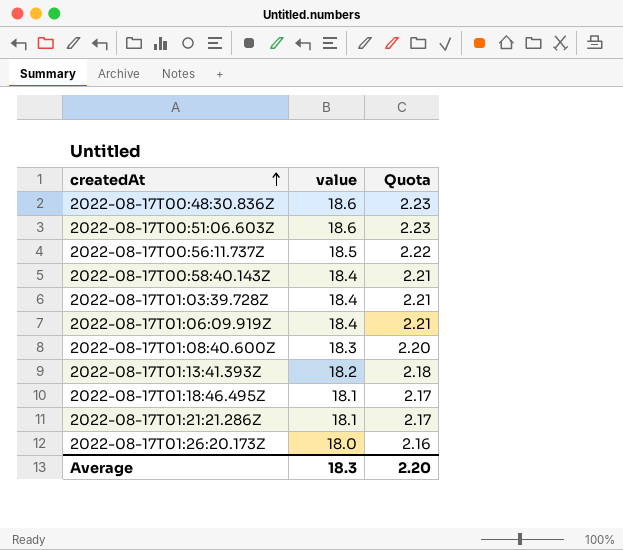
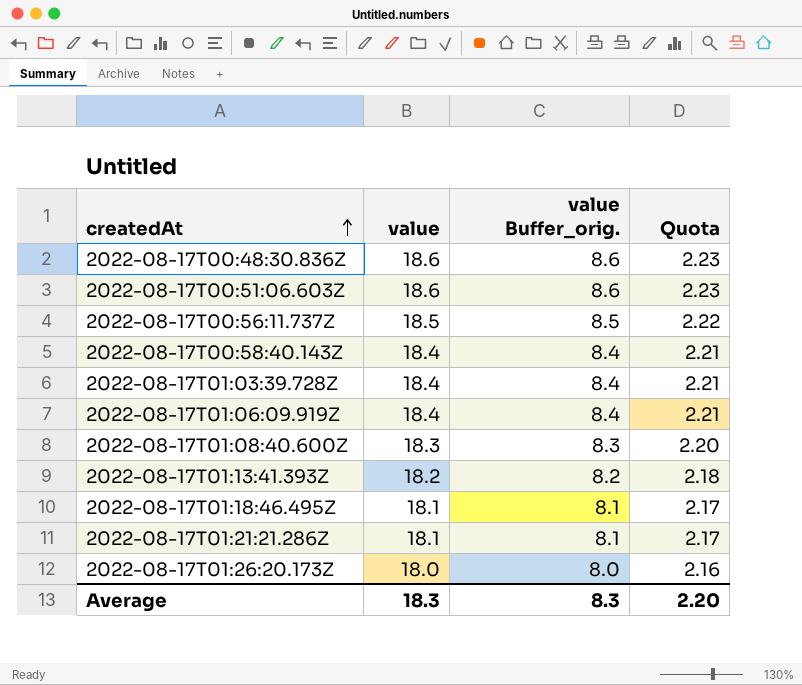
column value Buffer_orig. | formula: none -> [value] - 10

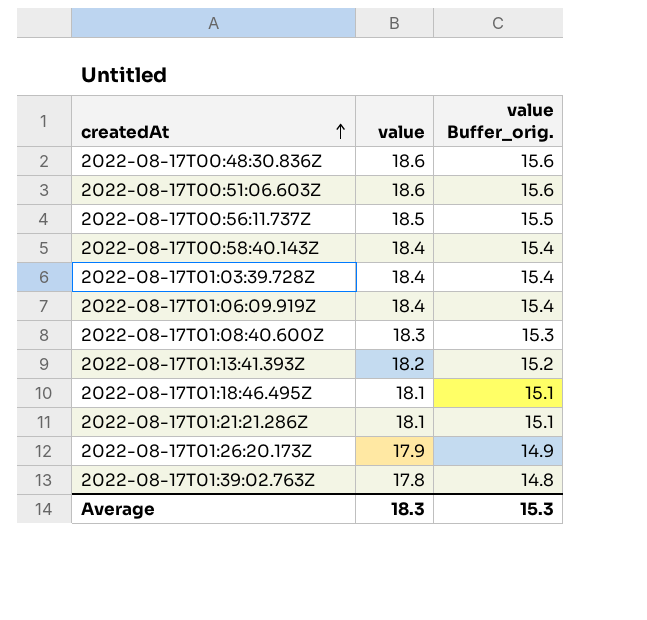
column Quota | formula: [value] * 0.12 -> none
column value Buffer_orig. | formula: [value] - 10 -> [value] - 3
2022-08-17T01:26:20.173Z | value: 18.0 -> 17.9
row 2022-08-17T01:39:02.763Z: none -> 17.8 | 14.8
Average | value Buffer_orig.: 8.3 -> 15.3

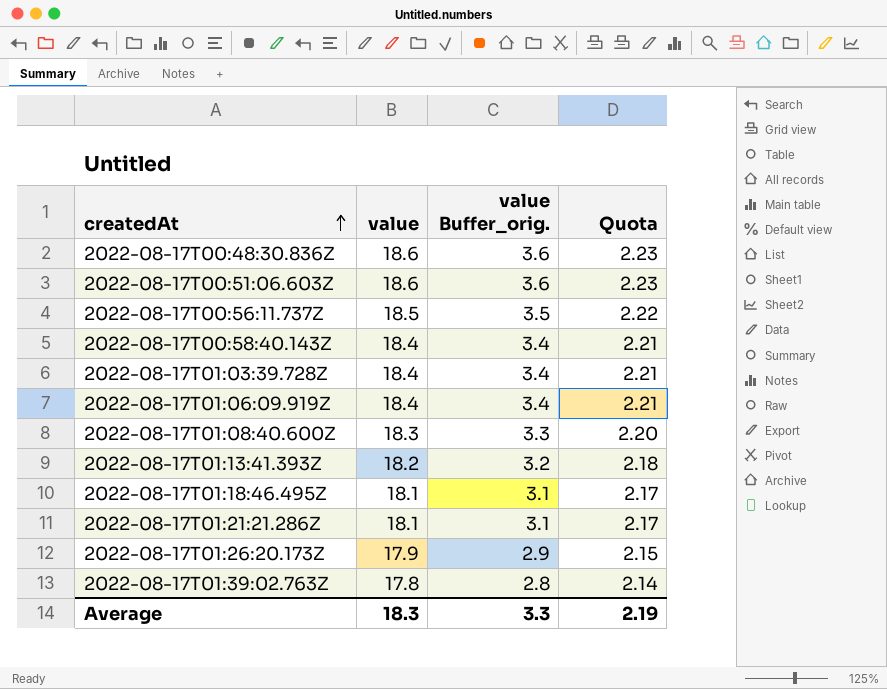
column value Buffer_orig. | formula: [value] - 3 -> [value] - 15
column Quota | formula: none -> [value] * 0.12
Average | value Buffer_orig.: 15.3 -> 3.3

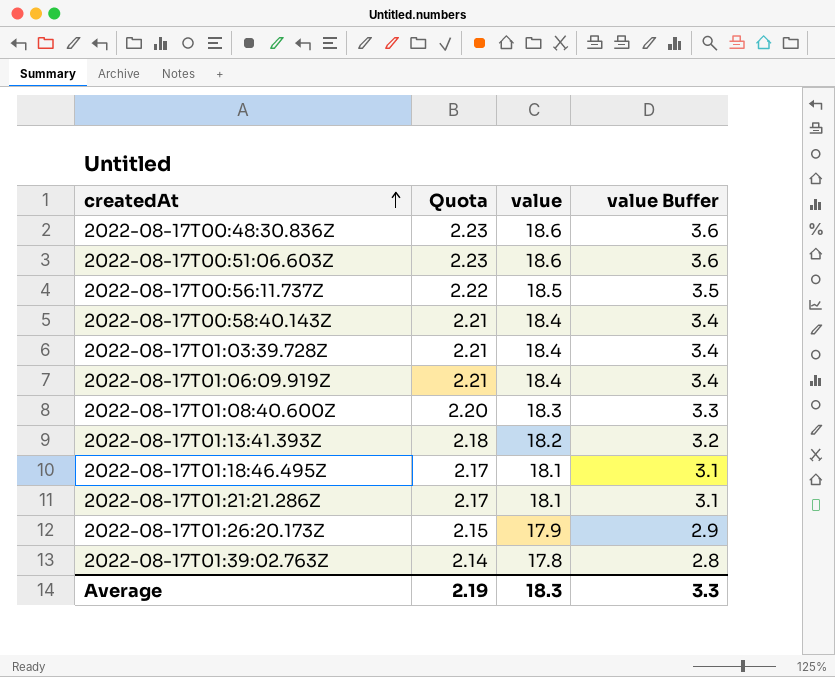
column Quota | position: 4 -> 2
column name: value Buffer_orig. -> value Buffer

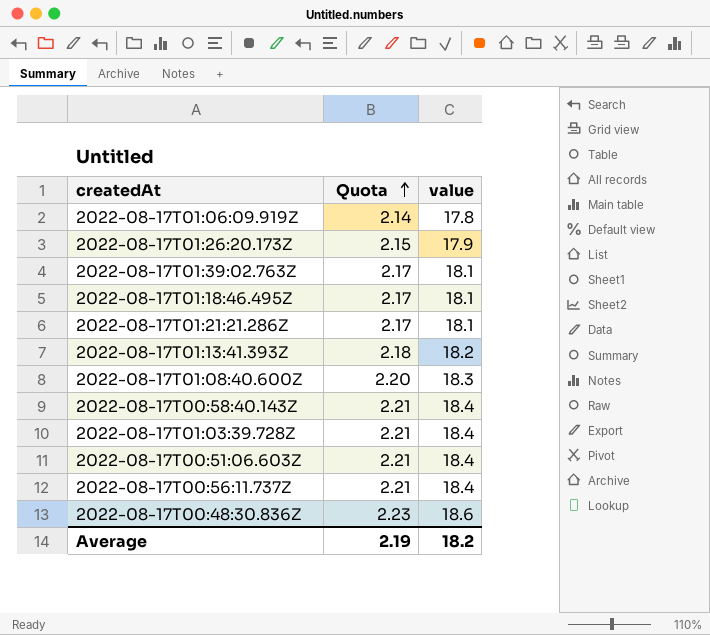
row order: createdAt ascending -> Quota ascending
column value Buffer | formula: [value] - 15 -> none
2022-08-17T01:06:09.919Z | Quota: 2.21 -> 2.14
2022-08-17T01:06:09.919Z | value: 18.4 -> 17.8
2022-08-17T01:39:02.763Z | Quota: 2.14 -> 2.17
2022-08-17T01:39:02.763Z | value: 17.8 -> 18.1
2022-08-17T00:51:06.603Z | Quota: 2.23 -> 2.21
2022-08-17T00:51:06.603Z | value: 18.6 -> 18.4
2022-08-17T00:56:11.737Z | Quota: 2.22 -> 2.21
2022-08-17T00:56:11.737Z | value: 18.5 -> 18.4
Average | value: 18.3 -> 18.2

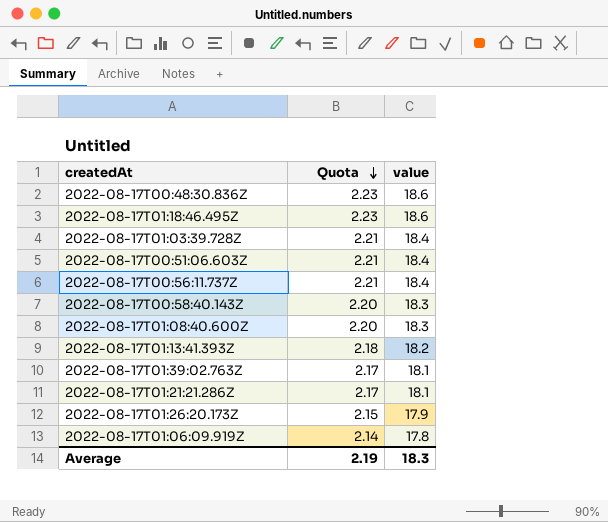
row order: Quota ascending -> Quota descending
2022-08-17T01:18:46.495Z | Quota: 2.17 -> 2.23
2022-08-17T01:18:46.495Z | value: 18.1 -> 18.6
2022-08-17T00:58:40.143Z | Quota: 2.21 -> 2.20
2022-08-17T00:58:40.143Z | value: 18.4 -> 18.3
Average | value: 18.2 -> 18.3

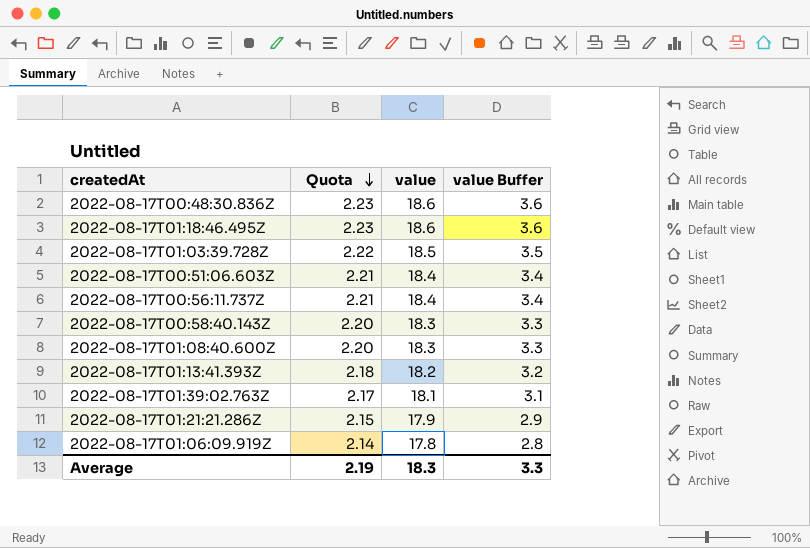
column value Buffer | formula: none -> [value] - 15
row 2022-08-17T01:26:20.173Z: 2.15 | 17.9 -> none
2022-08-17T01:03:39.728Z | Quota: 2.21 -> 2.22
2022-08-17T01:03:39.728Z | value: 18.4 -> 18.5
2022-08-17T01:21:21.286Z | Quota: 2.17 -> 2.15
2022-08-17T01:21:21.286Z | value: 18.1 -> 17.9

